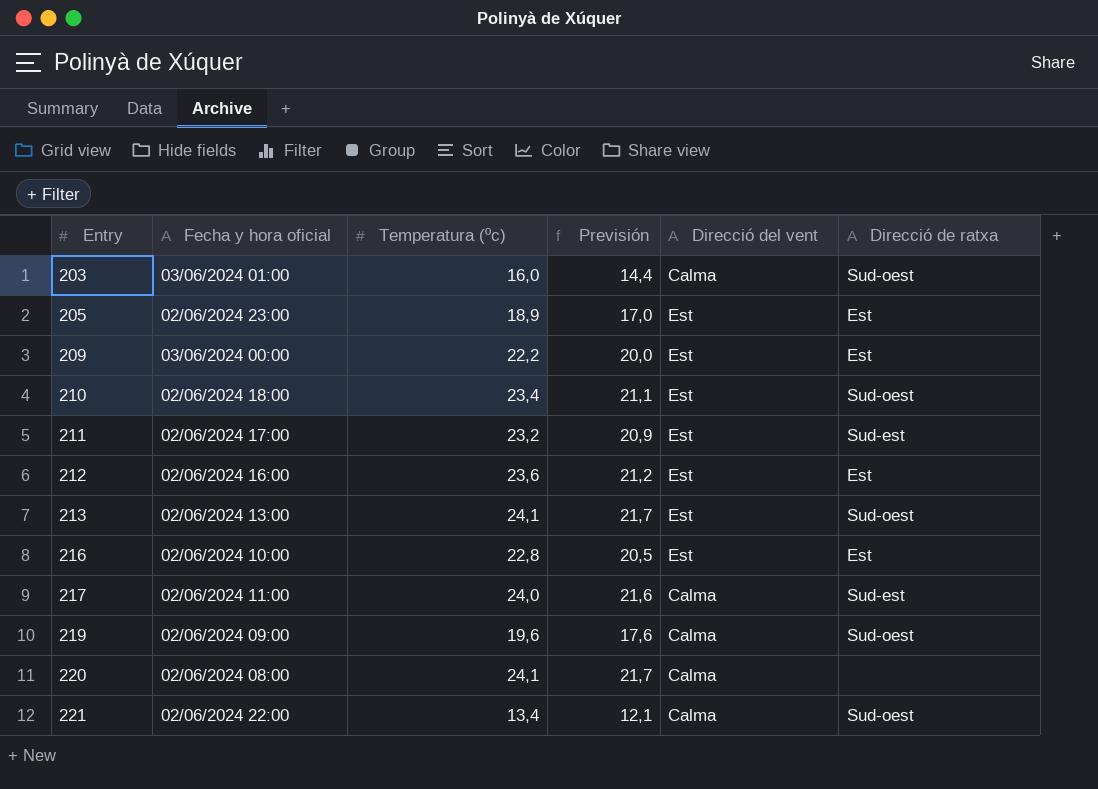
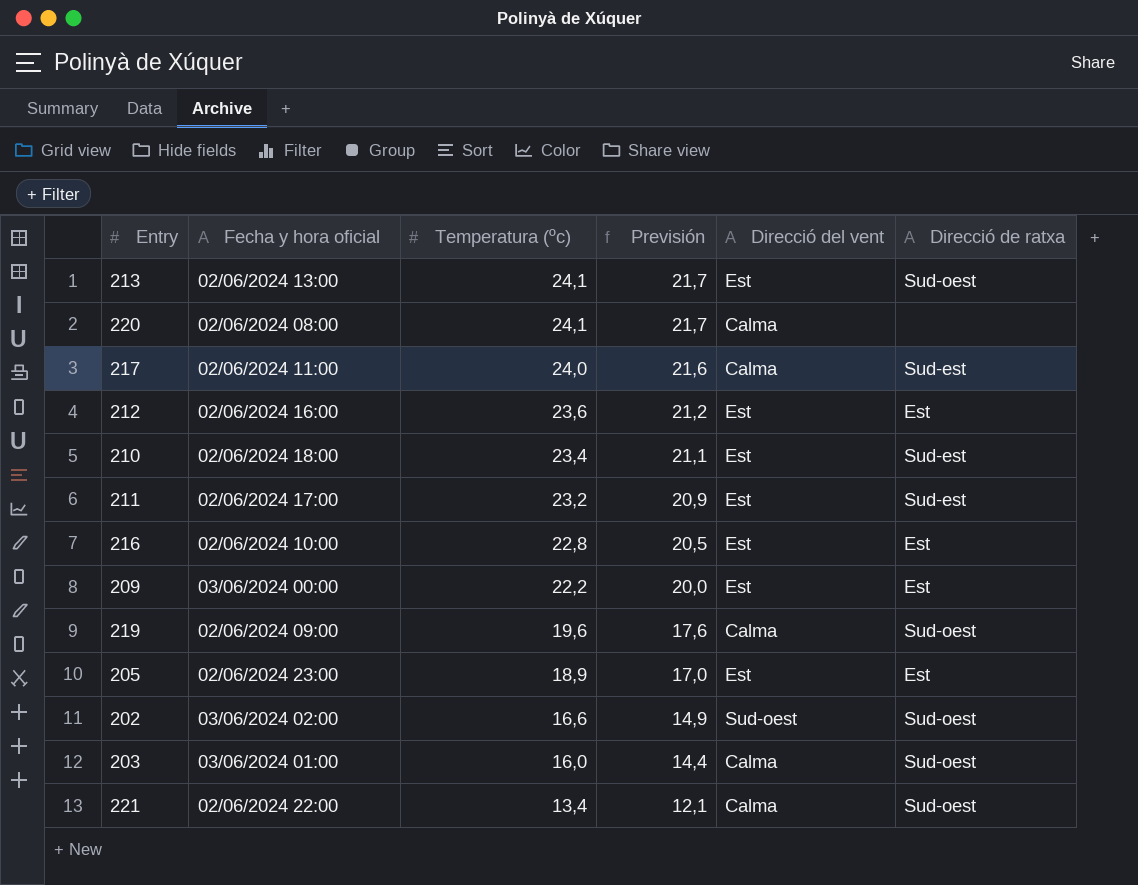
row order: Entry ascending -> Temperatura (ºc) descending
210 | Direcció de ratxa: Sud-oest -> Sud-est
row 202: none -> 03/06/2024 02:00 | 16,6 | 14,9 | Sud-oest | Sud-oest

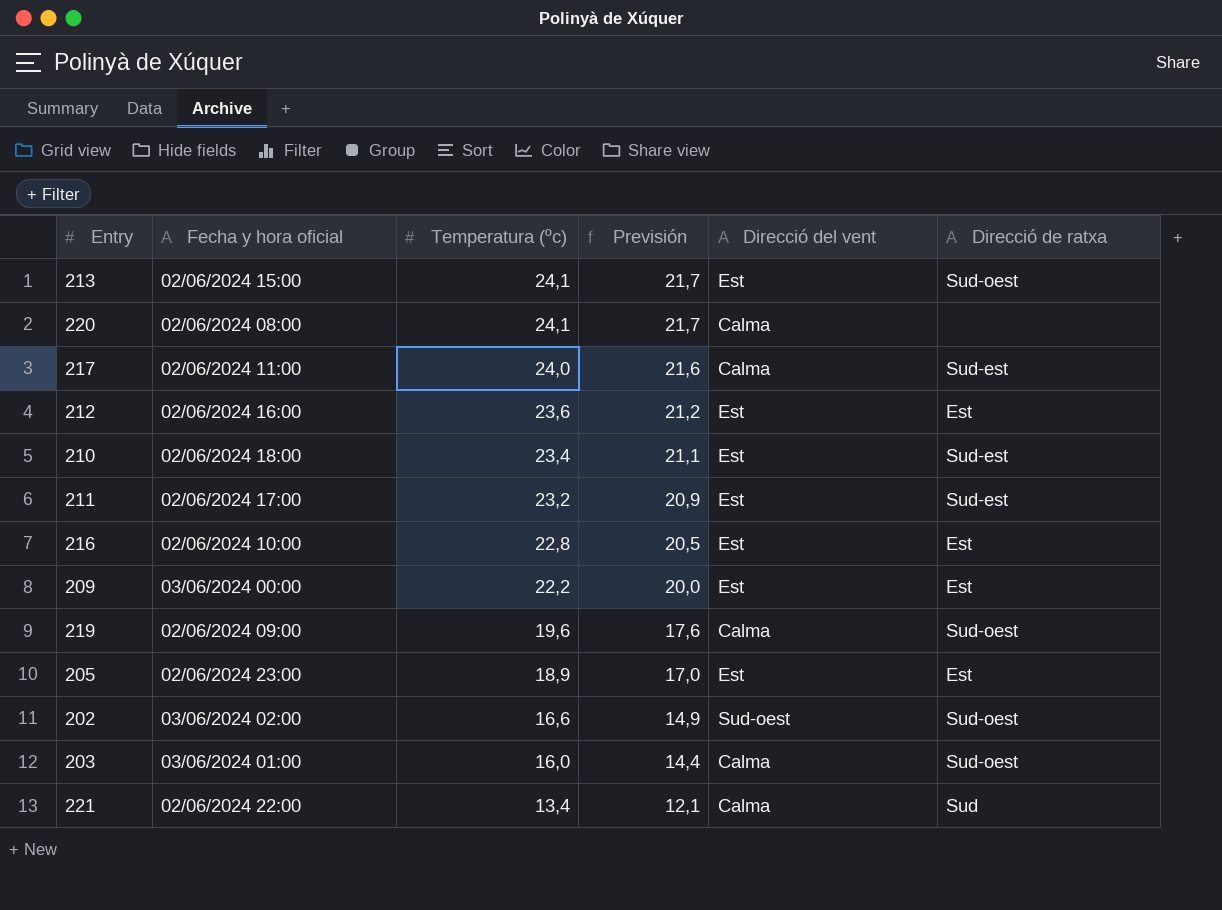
213 | Fecha y hora oficial: 02/06/2024 13:00 -> 02/06/2024 15:00
221 | Direcció de ratxa: Sud-oest -> Sud

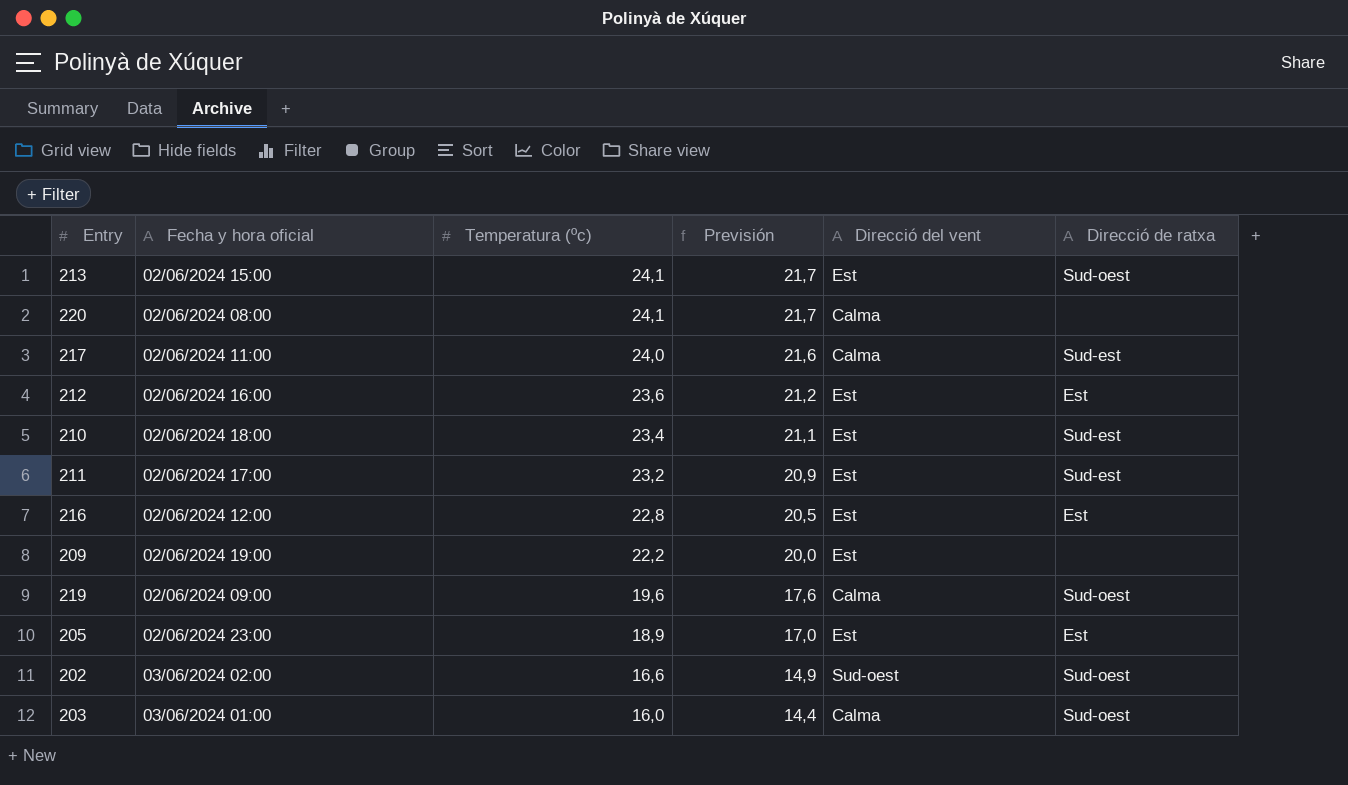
row 221: 02/06/2024 22:00 | 13,4 | 12,1 | Calma | Sud -> none
216 | Fecha y hora oficial: 02/06/2024 10:00 -> 02/06/2024 12:00
209 | Fecha y hora oficial: 03/06/2024 00:00 -> 02/06/2024 19:00
209 | Direcció de ratxa: Est -> none

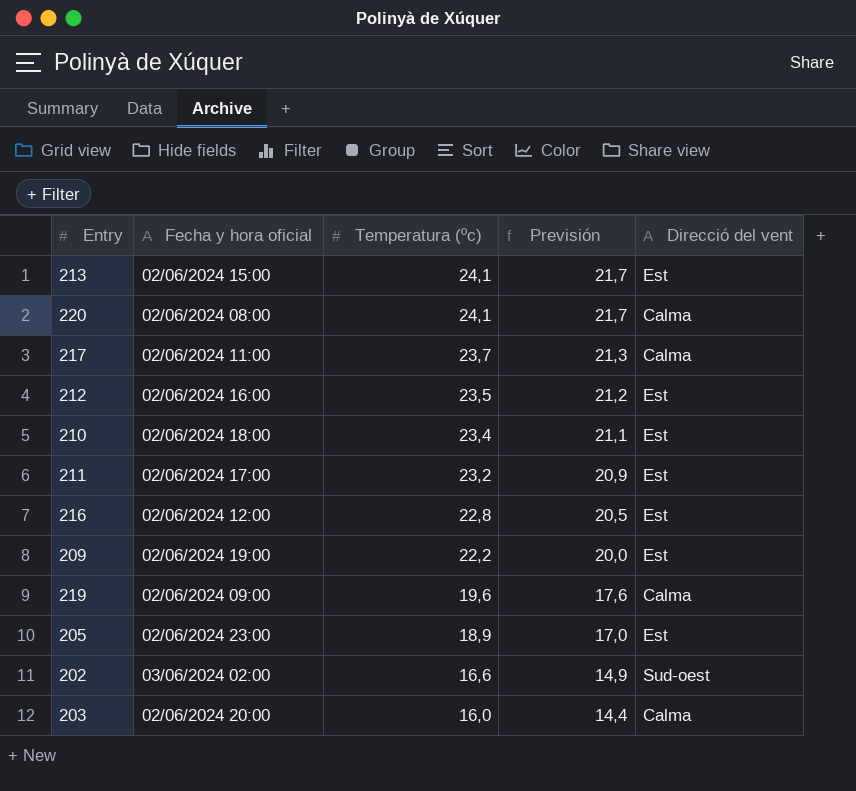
column Direcció de ratxa | position: 6 -> none
217 | Temperatura (ºc): 24,0 -> 23,7
217 | Previsión: 21,6 -> 21,3
212 | Temperatura (ºc): 23,6 -> 23,5
203 | Fecha y hora oficial: 03/06/2024 01:00 -> 02/06/2024 20:00

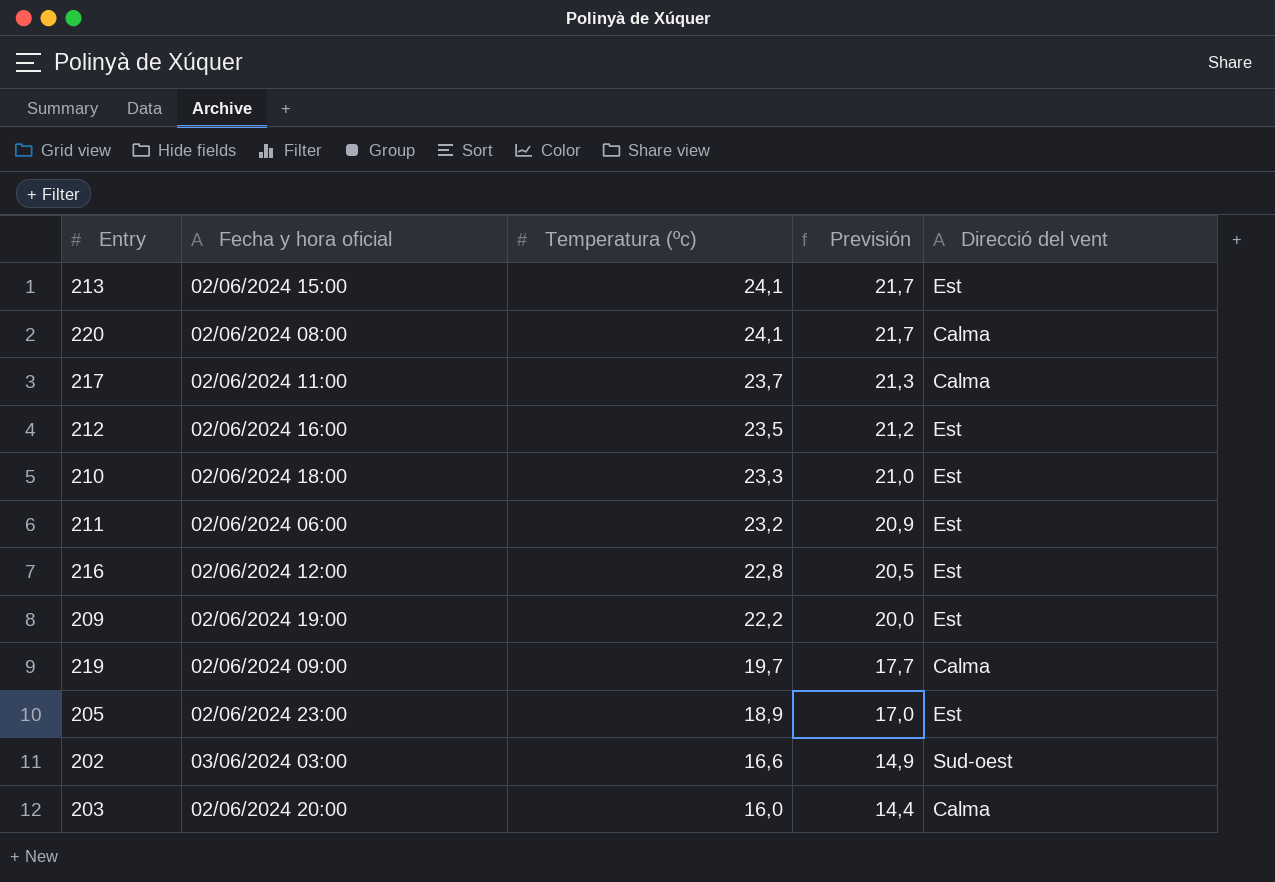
210 | Temperatura (ºc): 23,4 -> 23,3
210 | Previsión: 21,1 -> 21,0
211 | Fecha y hora oficial: 02/06/2024 17:00 -> 02/06/2024 06:00
219 | Temperatura (ºc): 19,6 -> 19,7
219 | Previsión: 17,6 -> 17,7
202 | Fecha y hora oficial: 03/06/2024 02:00 -> 03/06/2024 03:00

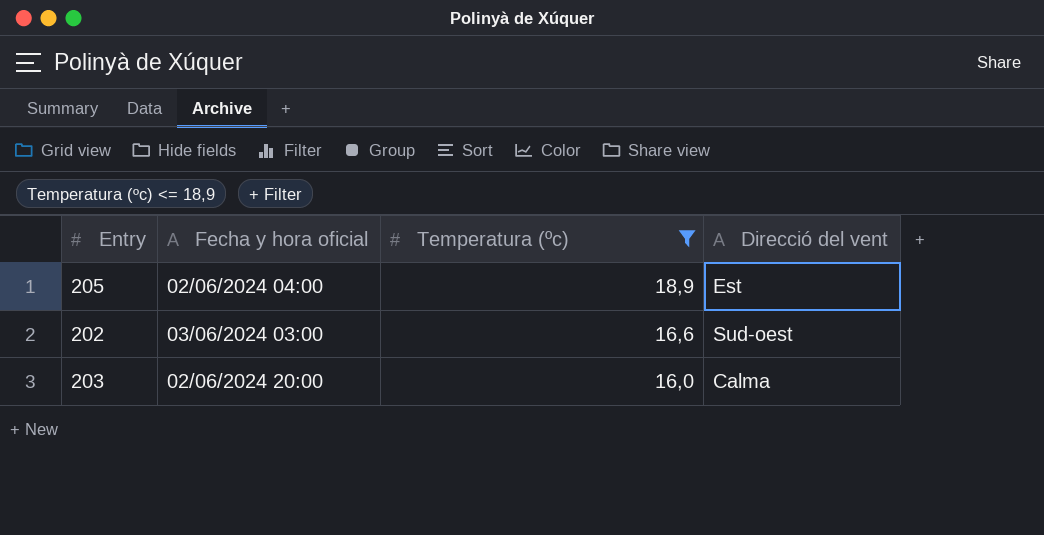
filter: none -> Temperatura (ºc) <= 18,9
column Previsión | formula: [Temperatura (ºc)] * 0,9 -> none
205 | Fecha y hora oficial: 02/06/2024 23:00 -> 02/06/2024 04:00

